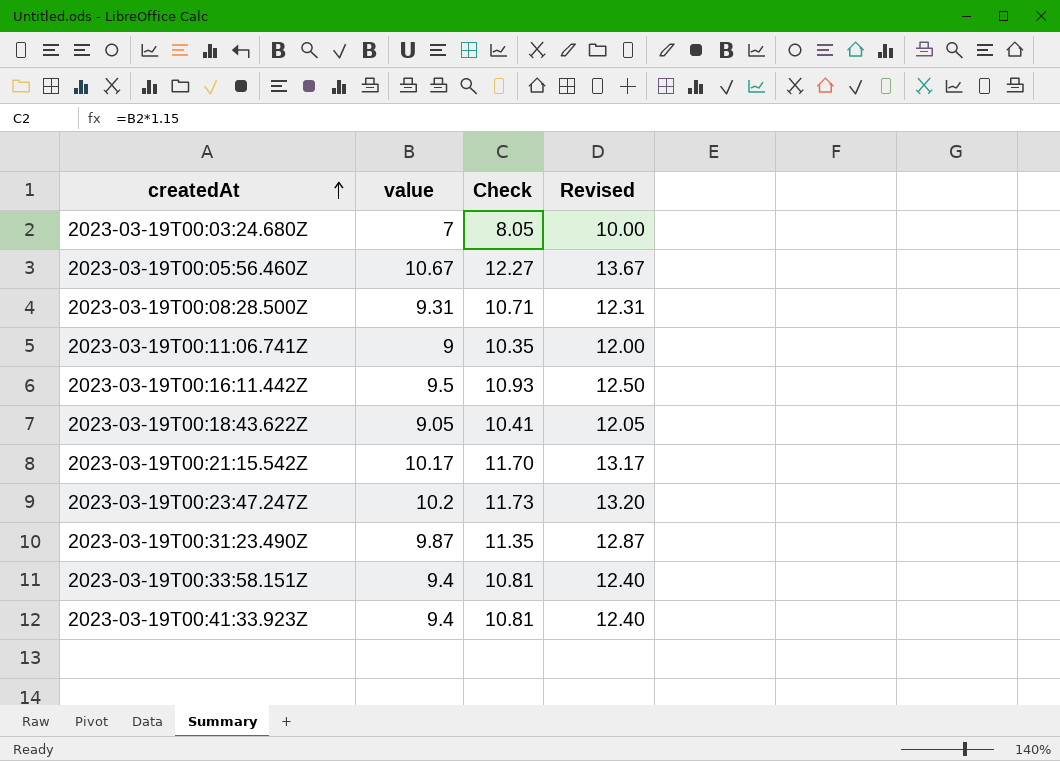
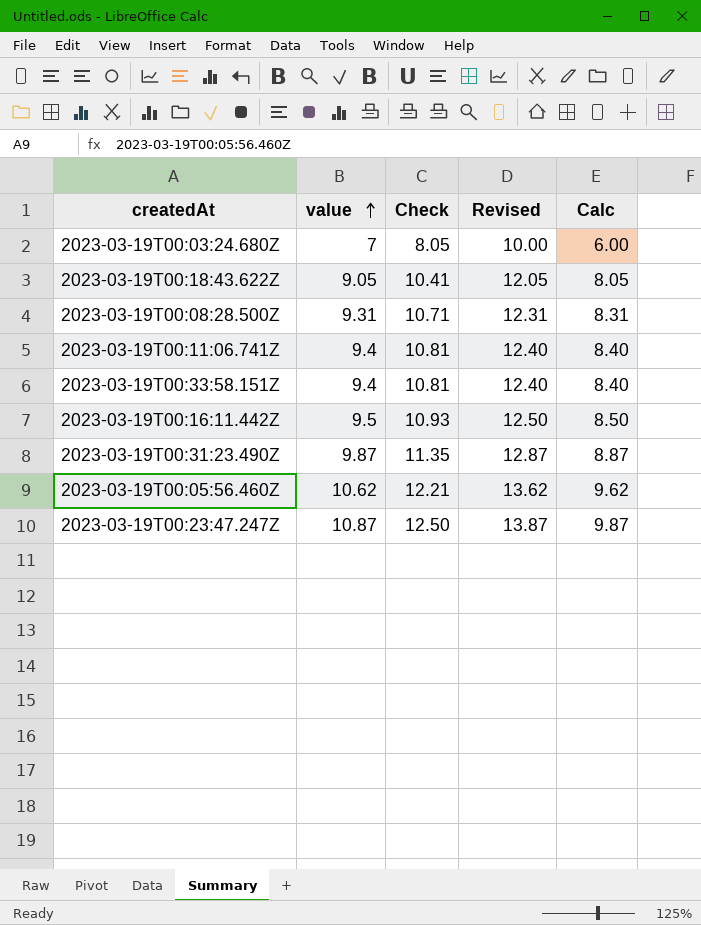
row order: createdAt ascending -> value ascending
column Calc | formula: none -> [value] - 1
row 2023-03-19T00:21:15.542Z: 10.17 | 11.70 | 13.17 -> none
row 2023-03-19T00:41:33.923Z: 9.4 | 10.81 | 12.40 -> none
2023-03-19T00:11:06.741Z | value: 9 -> 9.4
2023-03-19T00:11:06.741Z | Check: 10.35 -> 10.81
2023-03-19T00:11:06.741Z | Revised: 12.00 -> 12.40
2023-03-19T00:05:56.460Z | value: 10.67 -> 10.62
2023-03-19T00:05:56.460Z | Check: 12.27 -> 12.21
2023-03-19T00:05:56.460Z | Revised: 13.67 -> 13.62
2023-03-19T00:23:47.247Z | value: 10.2 -> 10.87
2023-03-19T00:23:47.247Z | Check: 11.73 -> 12.50
2023-03-19T00:23:47.247Z | Revised: 13.20 -> 13.87

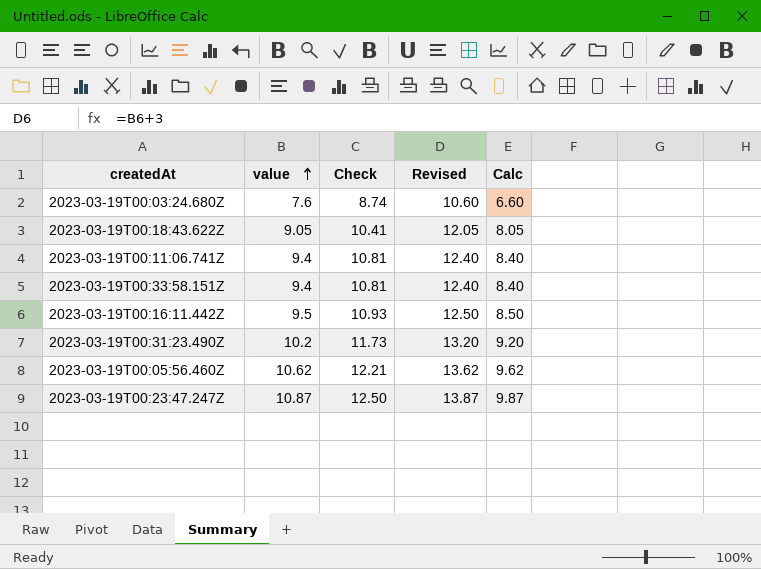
row 2023-03-19T00:08:28.500Z: 9.31 | 10.71 | 12.31 | 8.31 -> none
2023-03-19T00:03:24.680Z | value: 7 -> 7.6
2023-03-19T00:03:24.680Z | Check: 8.05 -> 8.74
2023-03-19T00:03:24.680Z | Revised: 10.00 -> 10.60
2023-03-19T00:03:24.680Z | Calc: 6.00 -> 6.60
2023-03-19T00:31:23.490Z | value: 9.87 -> 10.2
2023-03-19T00:31:23.490Z | Check: 11.35 -> 11.73
2023-03-19T00:31:23.490Z | Revised: 12.87 -> 13.20
2023-03-19T00:31:23.490Z | Calc: 8.87 -> 9.20

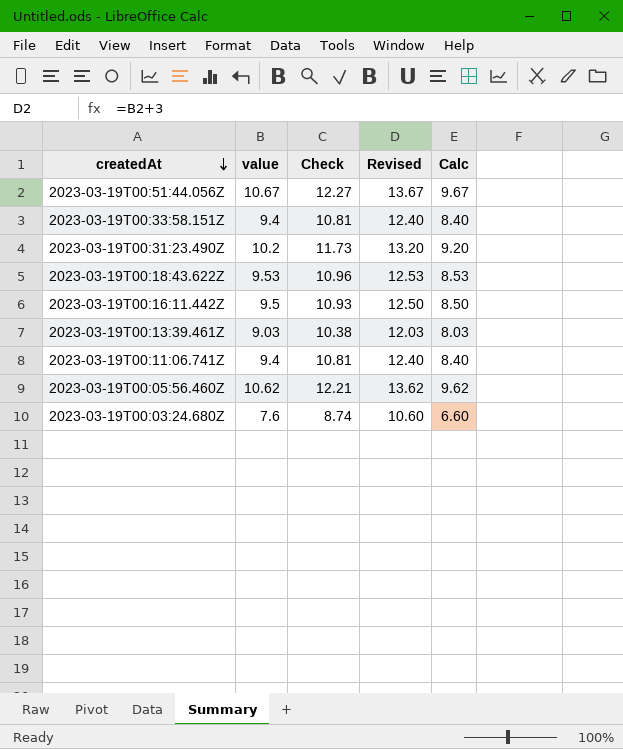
row order: value ascending -> createdAt descending
row 2023-03-19T00:23:47.247Z: 10.87 | 12.50 | 13.87 | 9.87 -> none
row 2023-03-19T00:51:44.056Z: none -> 10.67 | 12.27 | 13.67 | 9.67
2023-03-19T00:18:43.622Z | value: 9.05 -> 9.53
2023-03-19T00:18:43.622Z | Check: 10.41 -> 10.96
2023-03-19T00:18:43.622Z | Revised: 12.05 -> 12.53
2023-03-19T00:18:43.622Z | Calc: 8.05 -> 8.53
row 2023-03-19T00:13:39.461Z: none -> 9.03 | 10.38 | 12.03 | 8.03

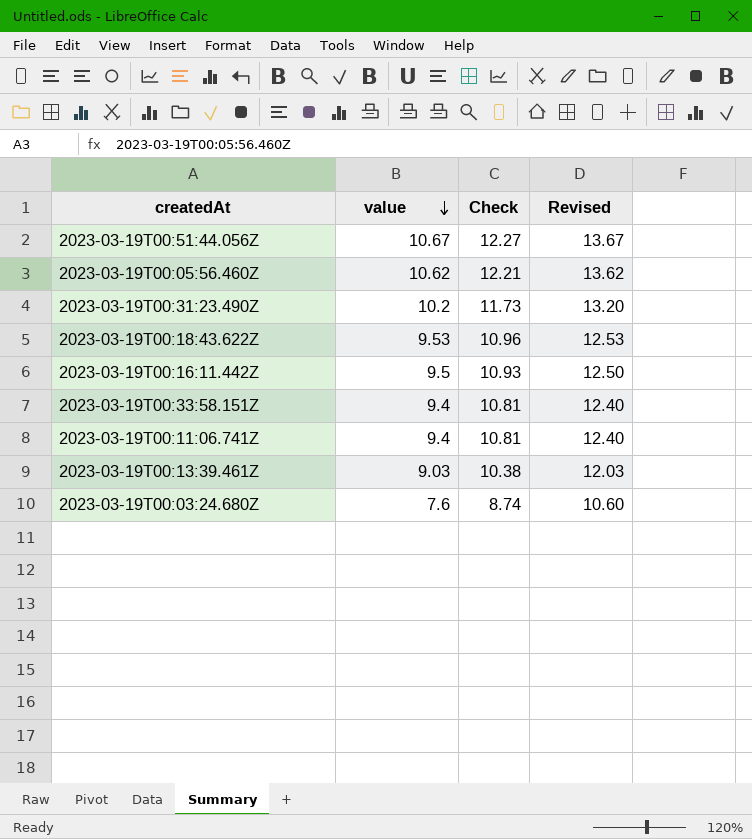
row order: createdAt descending -> value descending
column Calc | formula: [value] - 1 -> none

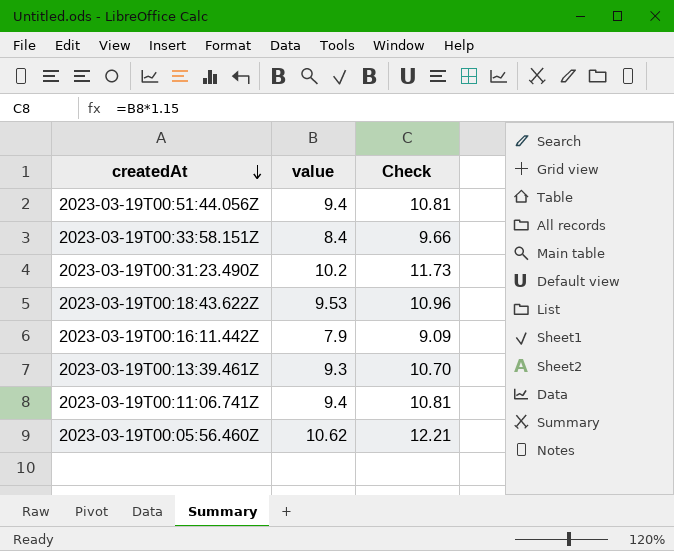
row order: value descending -> createdAt descending
column Revised | formula: [value] + 3 -> none
row 2023-03-19T00:03:24.680Z: 7.6 | 8.74 | 10.60 -> none
2023-03-19T00:51:44.056Z | value: 10.67 -> 9.4
2023-03-19T00:51:44.056Z | Check: 12.27 -> 10.81
2023-03-19T00:33:58.151Z | value: 9.4 -> 8.4
2023-03-19T00:33:58.151Z | Check: 10.81 -> 9.66
2023-03-19T00:16:11.442Z | value: 9.5 -> 7.9
2023-03-19T00:16:11.442Z | Check: 10.93 -> 9.09
2023-03-19T00:13:39.461Z | value: 9.03 -> 9.3
2023-03-19T00:13:39.461Z | Check: 10.38 -> 10.70

